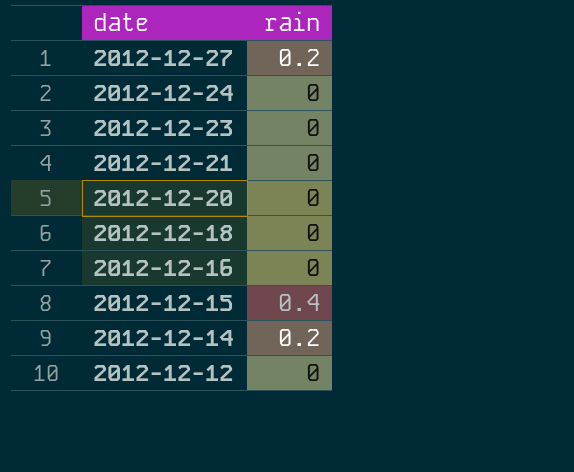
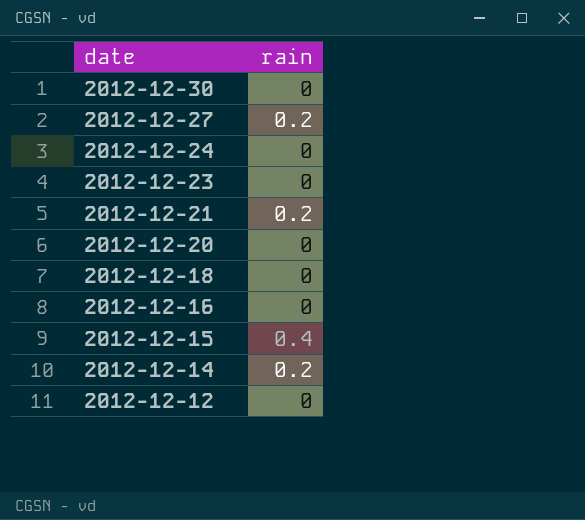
row 2012-12-30: none -> 0
2012-12-21 | rain: 0 -> 0.2

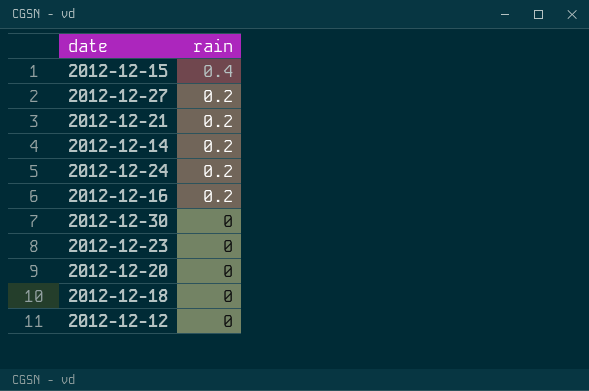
row order: date descending -> rain descending
2012-12-24 | rain: 0 -> 0.2
2012-12-16 | rain: 0 -> 0.2

